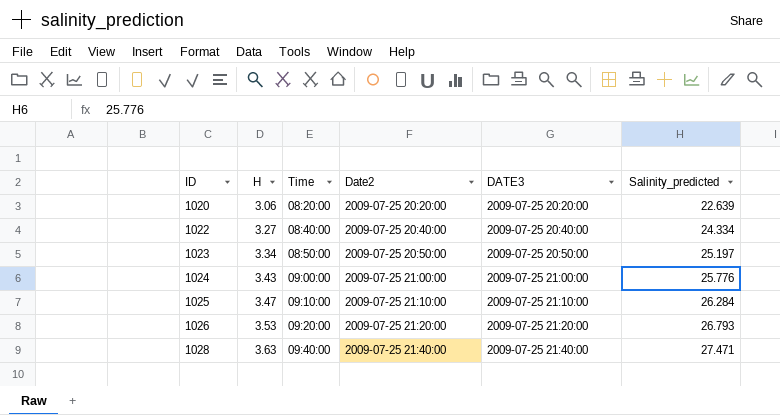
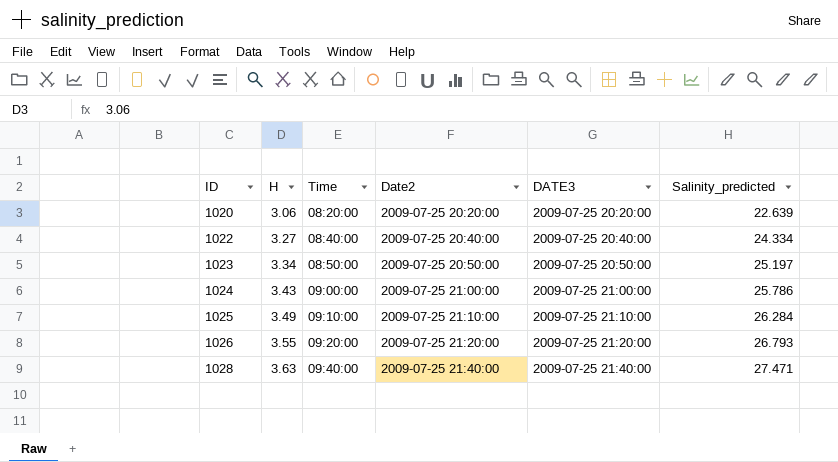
1024 | Salinity_predicted: 25.776 -> 25.786
1025 | H: 3.47 -> 3.49
1026 | H: 3.53 -> 3.55

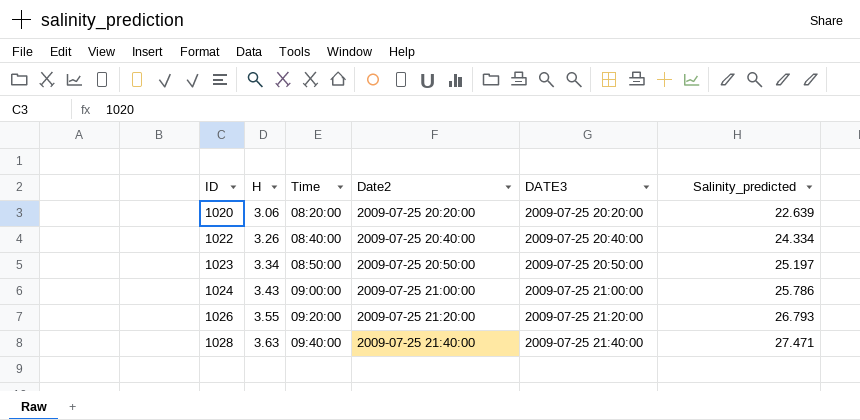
row 1025: 3.49 | 09:10:00 | 2009-07-25 21:10:00 | 2009-07-25 21:10:00 | 26.284 -> none
1022 | H: 3.27 -> 3.26

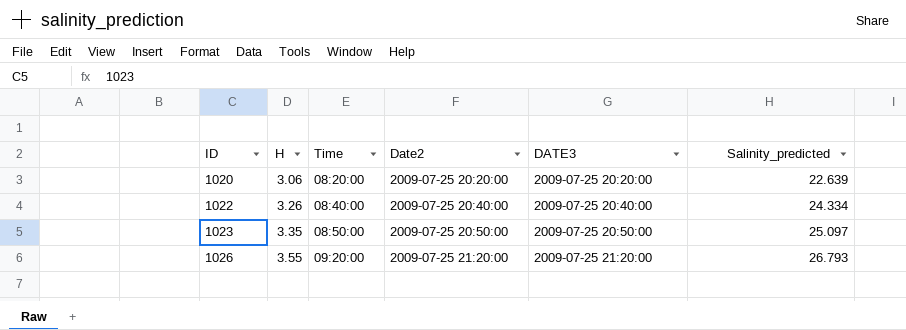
row 1024: 3.43 | 09:00:00 | 2009-07-25 21:00:00 | 2009-07-25 21:00:00 | 25.786 -> none
row 1028: 3.63 | 09:40:00 | 2009-07-25 21:40:00 | 2009-07-25 21:40:00 | 27.471 -> none
1023 | H: 3.34 -> 3.35
1023 | Salinity_predicted: 25.197 -> 25.097

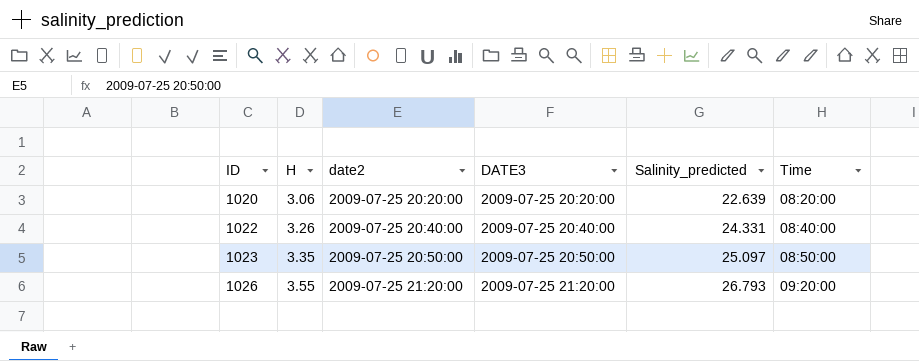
column name: Date2 -> date2
column Time | position: 3 -> 6
1022 | Salinity_predicted: 24.334 -> 24.331

